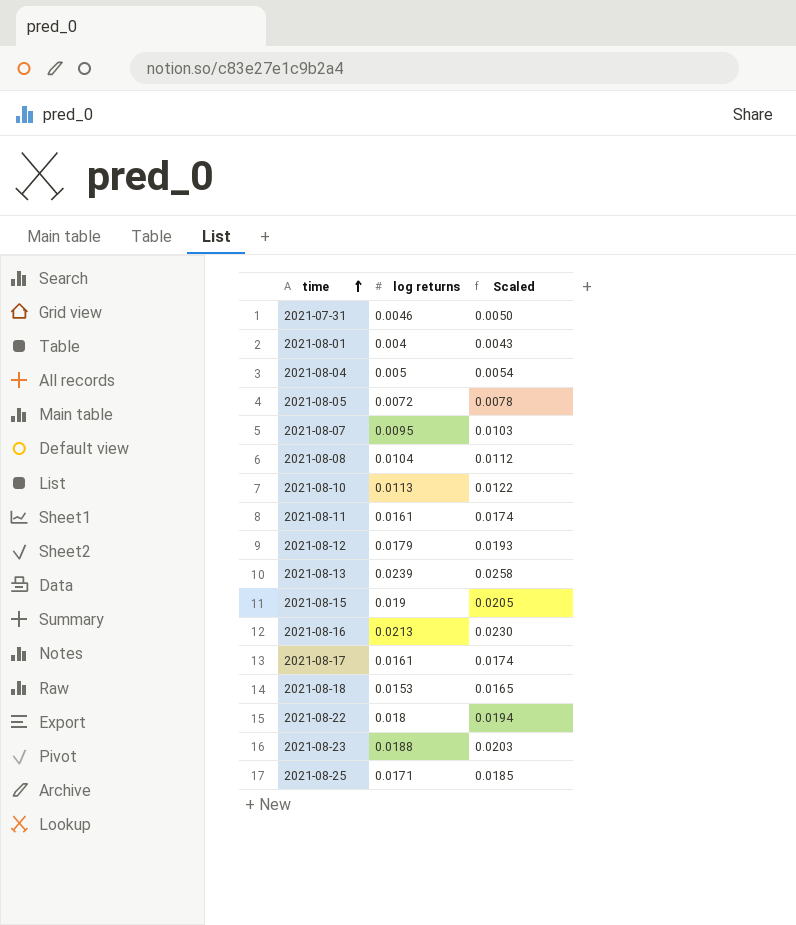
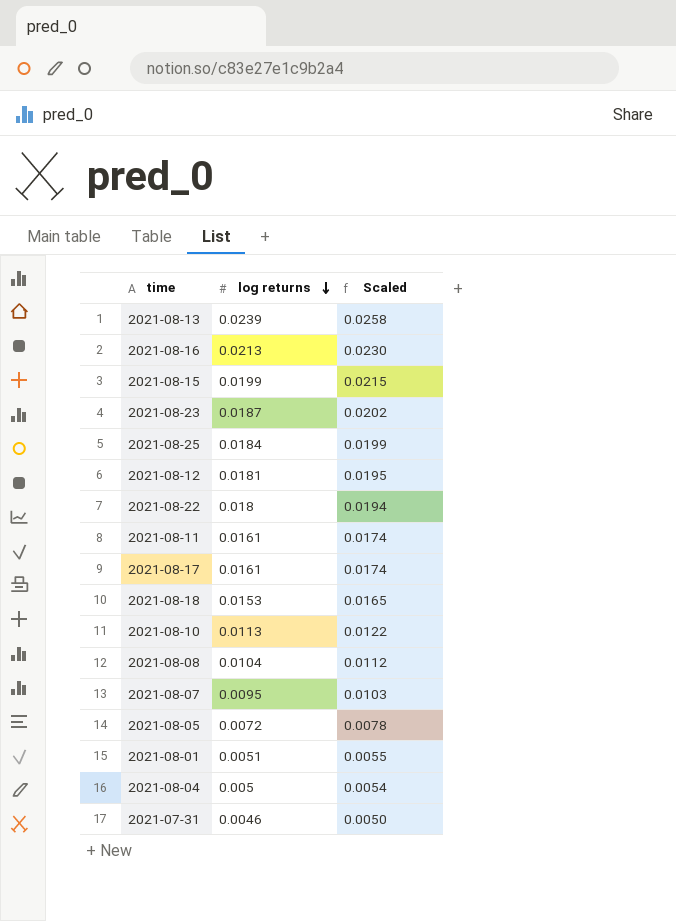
row order: time ascending -> log returns descending
2021-08-15 | log returns: 0.019 -> 0.0199
2021-08-15 | Scaled: 0.0205 -> 0.0215
2021-08-23 | log returns: 0.0188 -> 0.0187
2021-08-23 | Scaled: 0.0203 -> 0.0202
2021-08-25 | log returns: 0.0171 -> 0.0184
2021-08-25 | Scaled: 0.0185 -> 0.0199
2021-08-12 | log returns: 0.0179 -> 0.0181
2021-08-12 | Scaled: 0.0193 -> 0.0195
2021-08-01 | log returns: 0.004 -> 0.0051
2021-08-01 | Scaled: 0.0043 -> 0.0055

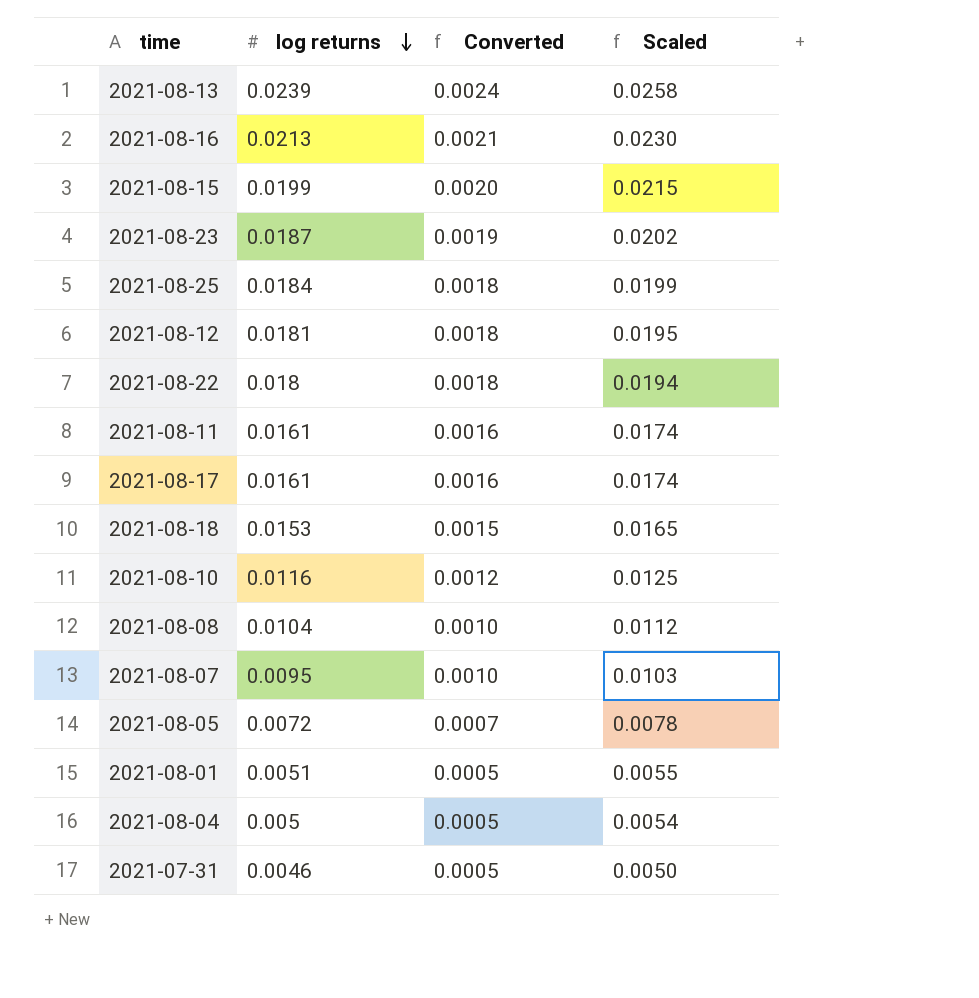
column Converted | formula: none -> [log returns] * 0.1
2021-08-10 | log returns: 0.0113 -> 0.0116
2021-08-10 | Scaled: 0.0122 -> 0.0125

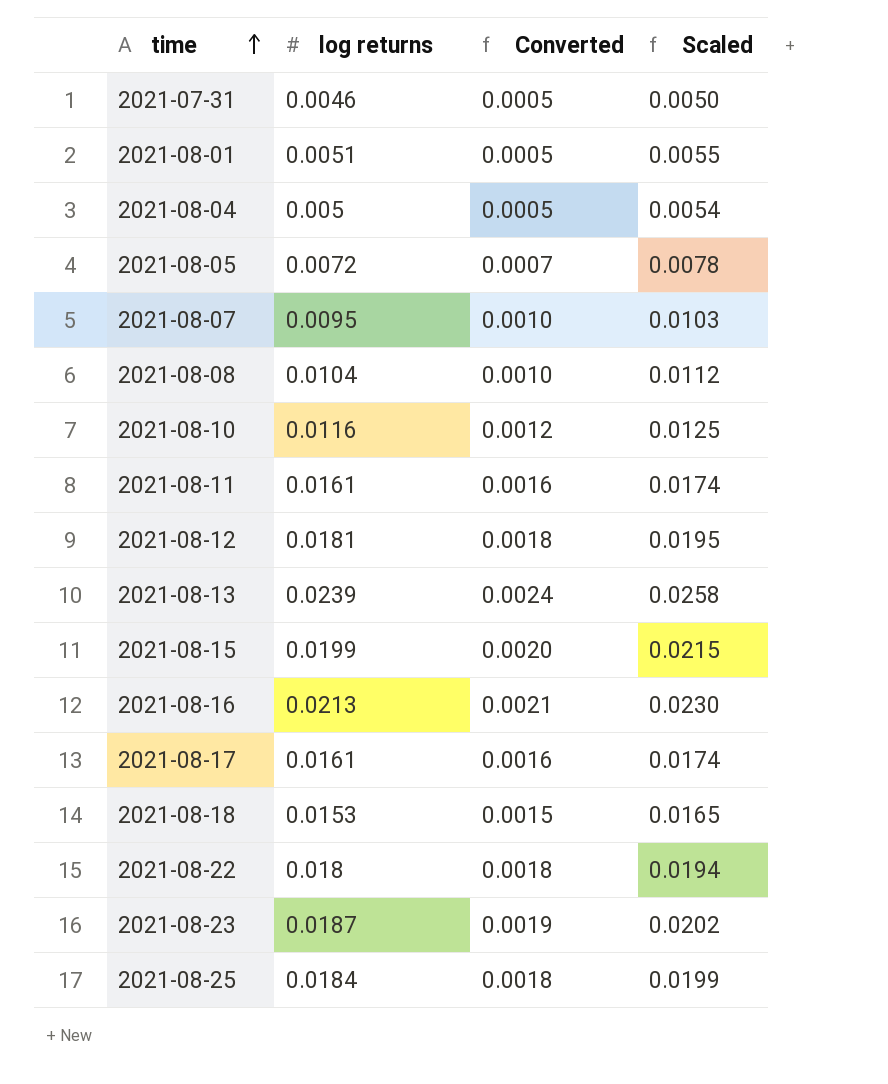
row order: log returns descending -> time ascending

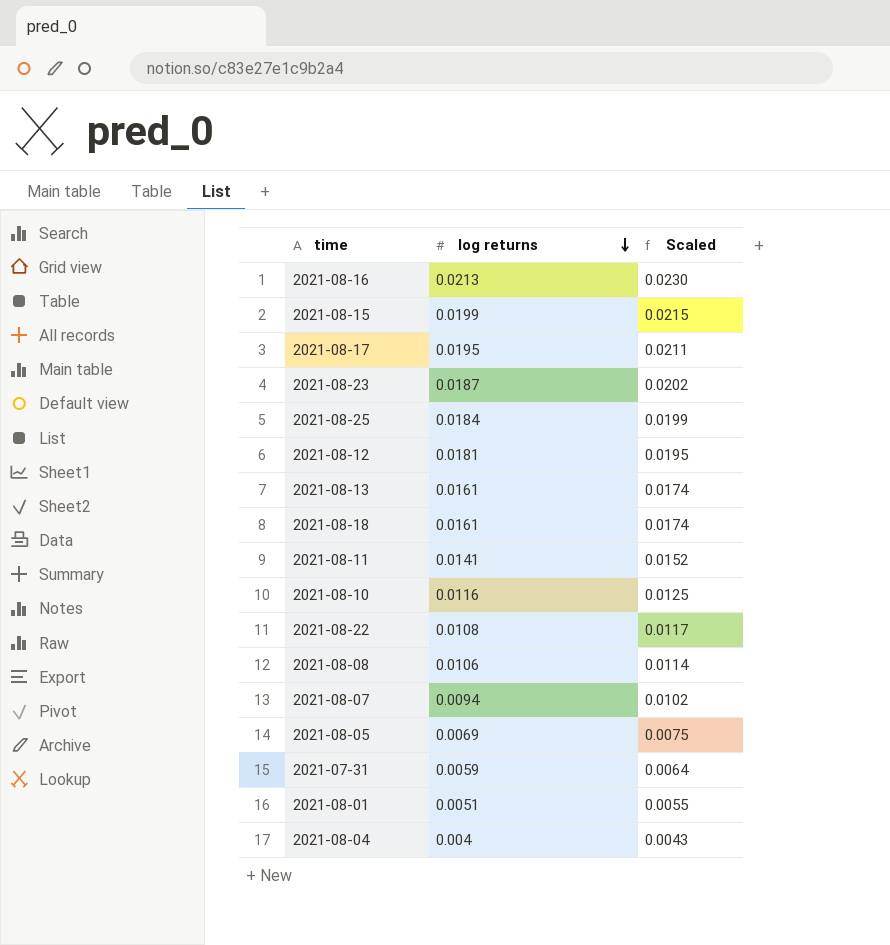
row order: time ascending -> log returns descending
column Converted | formula: [log returns] * 0.1 -> none
2021-08-17 | log returns: 0.0161 -> 0.0195
2021-08-17 | Scaled: 0.0174 -> 0.0211
2021-08-13 | log returns: 0.0239 -> 0.0161
2021-08-13 | Scaled: 0.0258 -> 0.0174
2021-08-18 | log returns: 0.0153 -> 0.0161
2021-08-18 | Scaled: 0.0165 -> 0.0174
2021-08-11 | log returns: 0.0161 -> 0.0141
2021-08-11 | Scaled: 0.0174 -> 0.0152
2021-08-22 | log returns: 0.018 -> 0.0108
2021-08-22 | Scaled: 0.0194 -> 0.0117
2021-08-08 | log returns: 0.0104 -> 0.0106
2021-08-08 | Scaled: 0.0112 -> 0.0114
2021-08-07 | log returns: 0.0095 -> 0.0094
2021-08-07 | Scaled: 0.0103 -> 0.0102
2021-08-05 | log returns: 0.0072 -> 0.0069
2021-08-05 | Scaled: 0.0078 -> 0.0075
2021-07-31 | log returns: 0.0046 -> 0.0059
2021-07-31 | Scaled: 0.0050 -> 0.0064
2021-08-04 | log returns: 0.005 -> 0.004
2021-08-04 | Scaled: 0.0054 -> 0.0043

